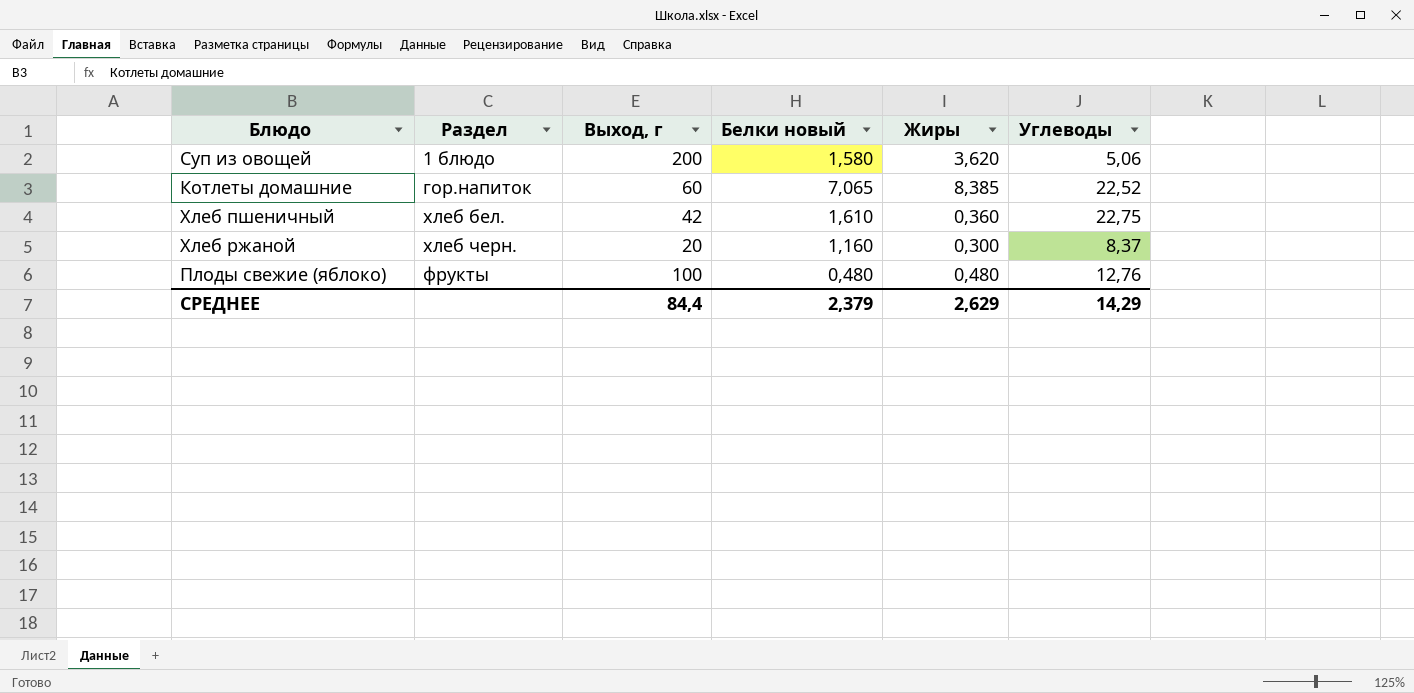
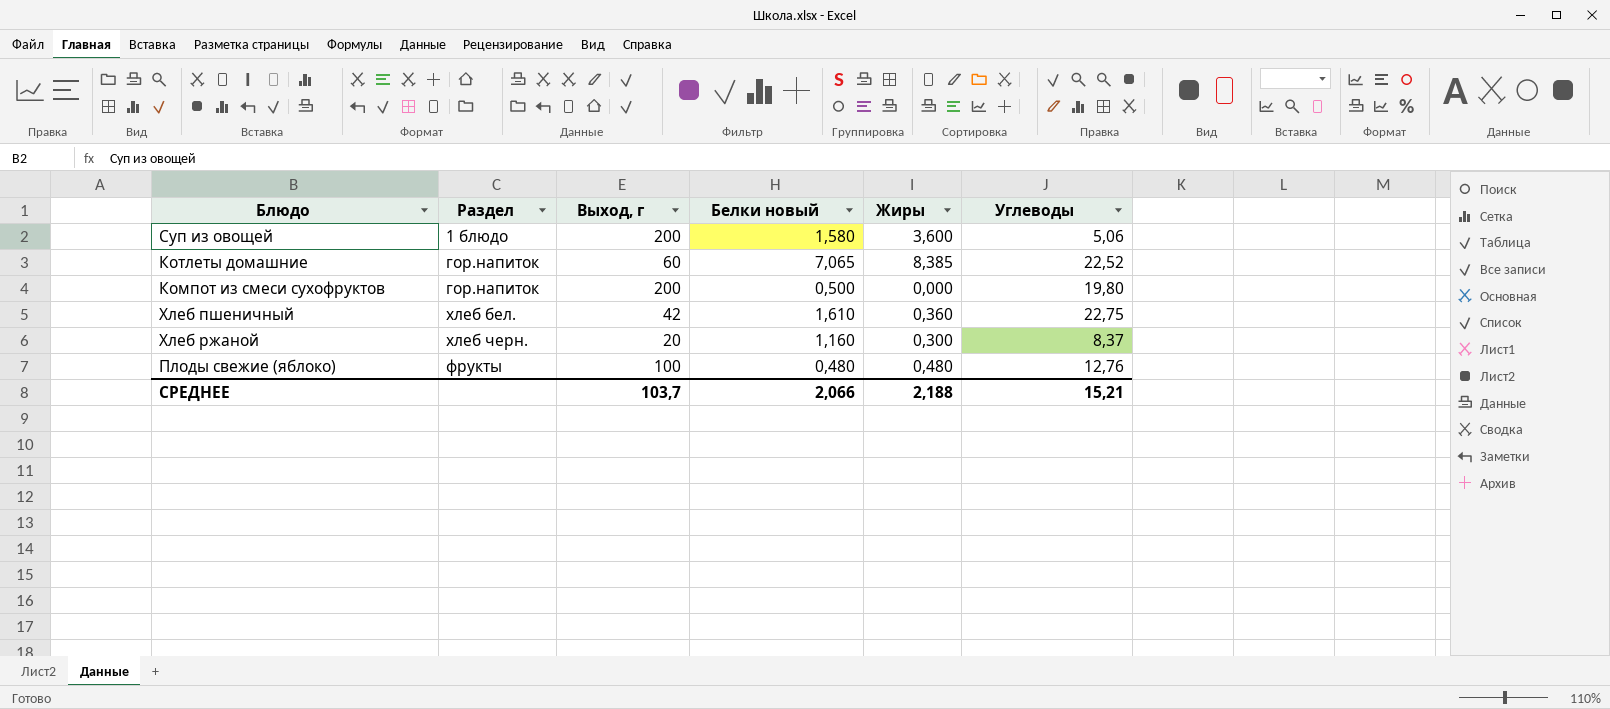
Суп из овощей | Жиры: 3,620 -> 3,600
row Компот из смеси сухофруктов: none -> гор.напиток | 200 | 0,500 | 0,000 | 19,80
СРЕДНЕЕ | Выход, г: 84,4 -> 103,7
СРЕДНЕЕ | Белки новый: 2,379 -> 2,066
СРЕДНЕЕ | Жиры: 2,629 -> 2,188
СРЕДНЕЕ | Углеводы: 14,29 -> 15,21

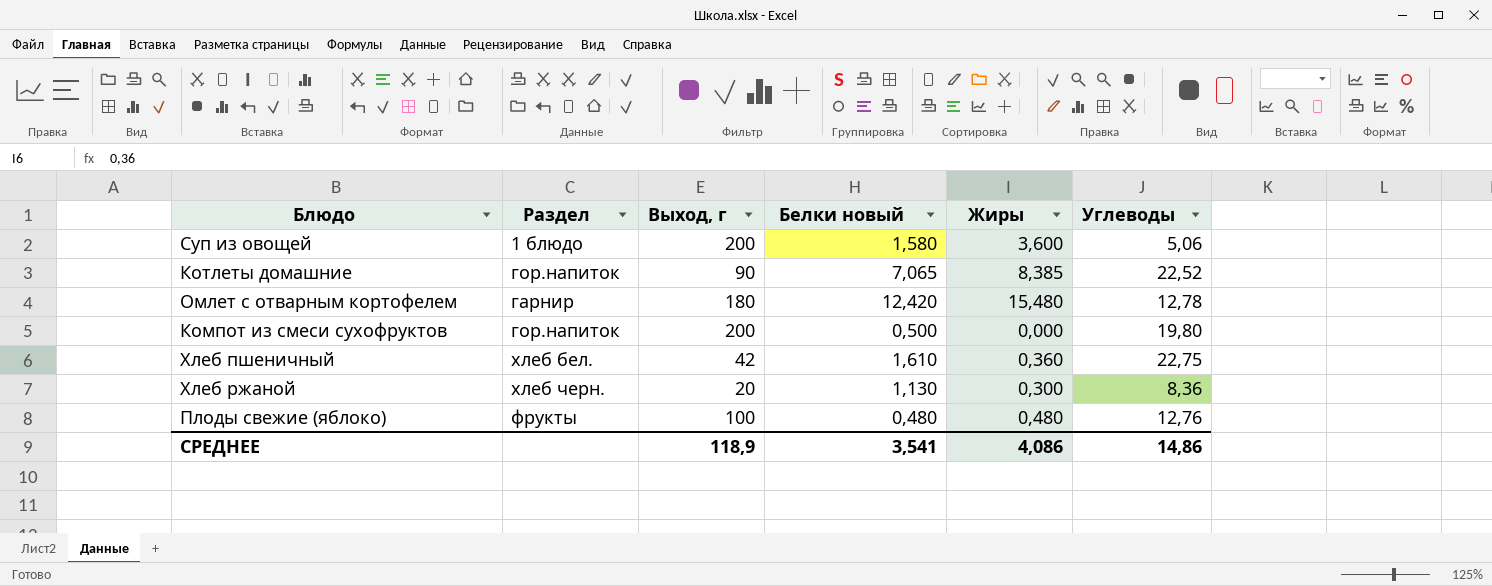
Котлеты домашние | Выход, г: 60 -> 90
row Омлет с отварным кортофелем: none -> гарнир | 180 | 12,420 | 15,480 | 12,78
Хлеб ржаной | Белки новый: 1,160 -> 1,130
Хлеб ржаной | Углеводы: 8,37 -> 8,36
СРЕДНЕЕ | Выход, г: 103,7 -> 118,9
СРЕДНЕЕ | Белки новый: 2,066 -> 3,541
СРЕДНЕЕ | Жиры: 2,188 -> 4,086
СРЕДНЕЕ | Углеводы: 15,21 -> 14,86

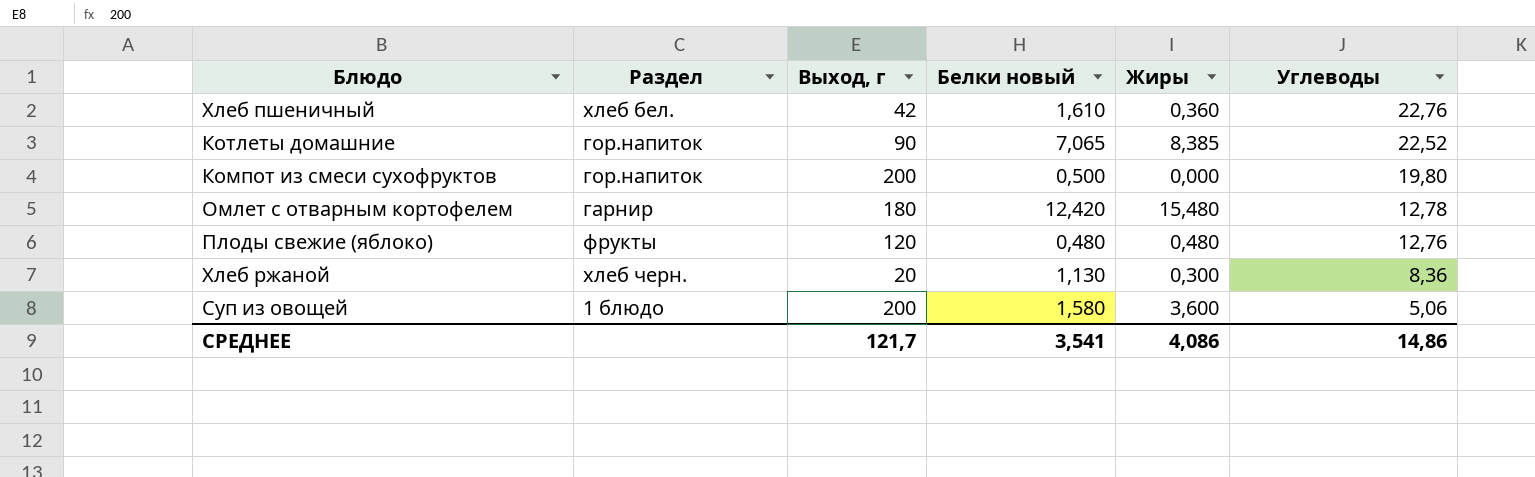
row order: none -> Углеводы descending
Хлеб пшеничный | Углеводы: 22,75 -> 22,76
Плоды свежие (яблоко) | Выход, г: 100 -> 120
СРЕДНЕЕ | Выход, г: 118,9 -> 121,7

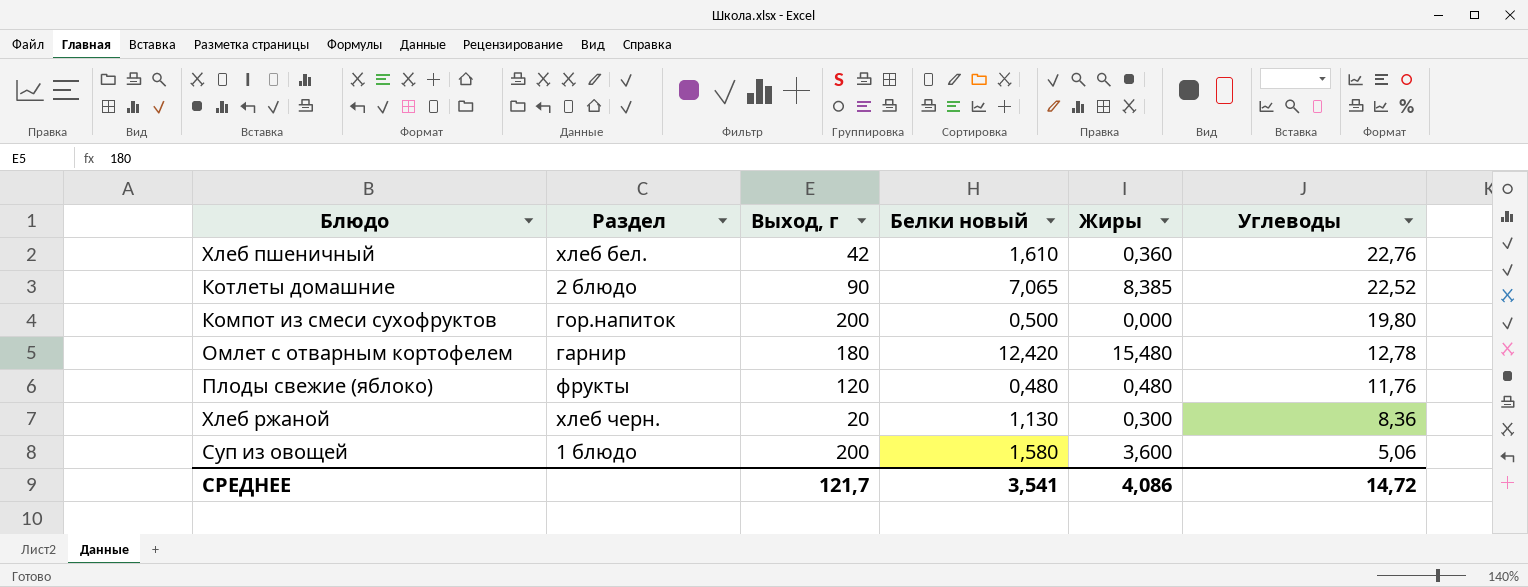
Котлеты домашние | Раздел: гор.напиток -> 2 блюдо
Плоды свежие (яблоко) | Углеводы: 12,76 -> 11,76
СРЕДНЕЕ | Углеводы: 14,86 -> 14,72

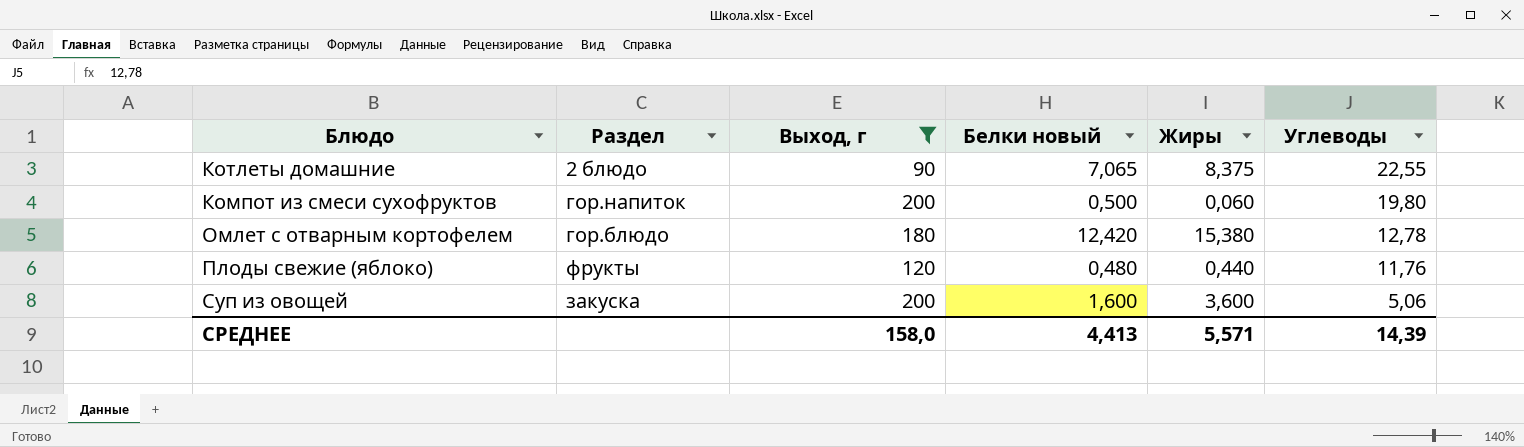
filter: none -> Выход, г >= 90
Котлеты домашние | Жиры: 8,385 -> 8,375
Котлеты домашние | Углеводы: 22,52 -> 22,55
Компот из смеси сухофруктов | Жиры: 0,000 -> 0,060
Омлет с отварным кортофелем | Раздел: гарнир -> гор.блюдо
Омлет с отварным кортофелем | Жиры: 15,480 -> 15,380
Плоды свежие (яблоко) | Жиры: 0,480 -> 0,440
Суп из овощей | Раздел: 1 блюдо -> закуска
Суп из овощей | Белки новый: 1,580 -> 1,600
СРЕДНЕЕ | Выход, г: 121,7 -> 158,0
СРЕДНЕЕ | Белки новый: 3,541 -> 4,413
СРЕДНЕЕ | Жиры: 4,086 -> 5,571
СРЕДНЕЕ | Углеводы: 14,72 -> 14,39

